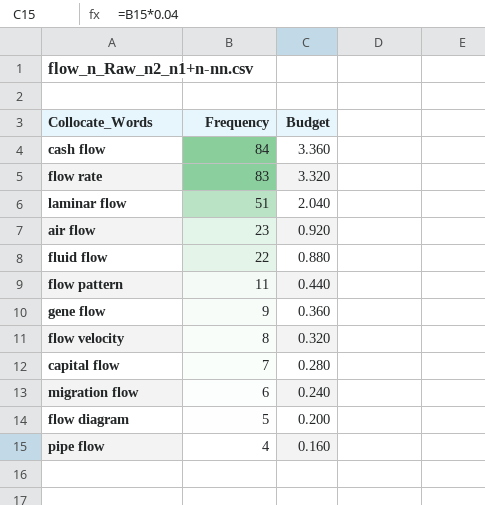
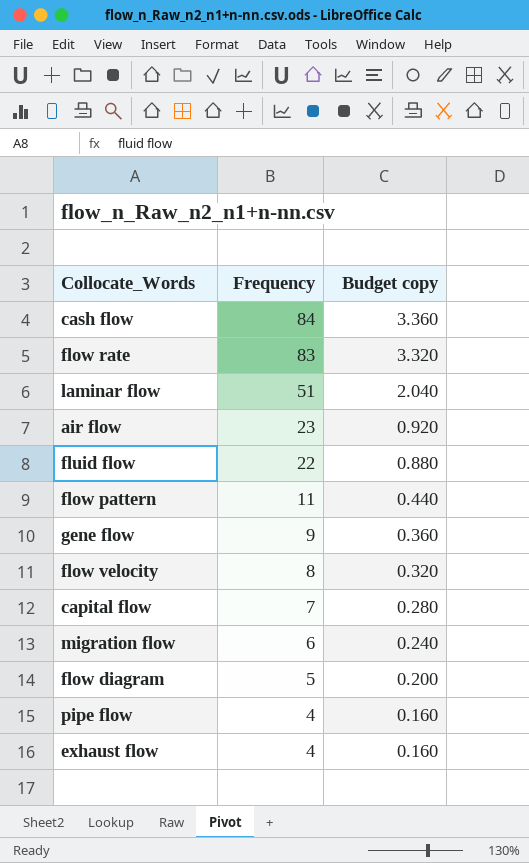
column name: Budget -> Budget copy
row exhaust flow: none -> 4 | 0.160

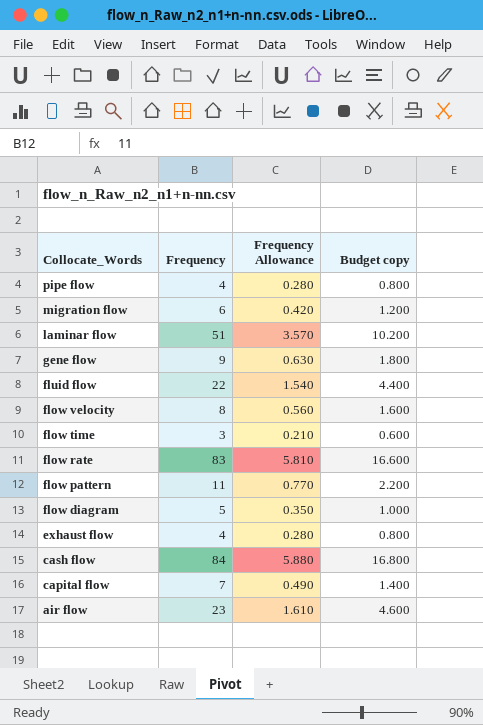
row order: Frequency descending -> Collocate_Words descending
column Frequency Allowance | formula: none -> [Frequency] * 0.07
column Budget copy | formula: [Frequency] * 0.04 -> [Frequency] * 0.2
row flow time: none -> 3 | 0.210 | 0.600

